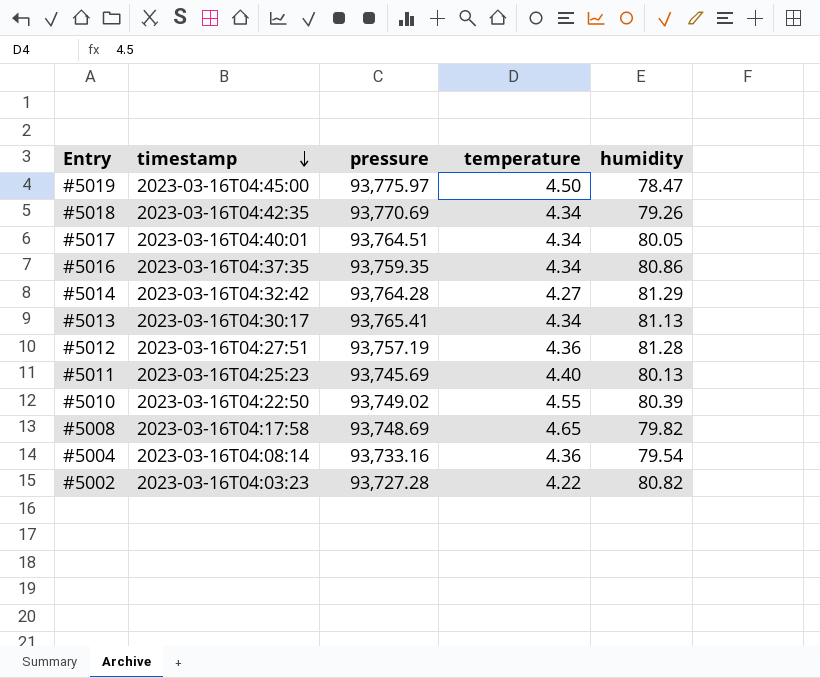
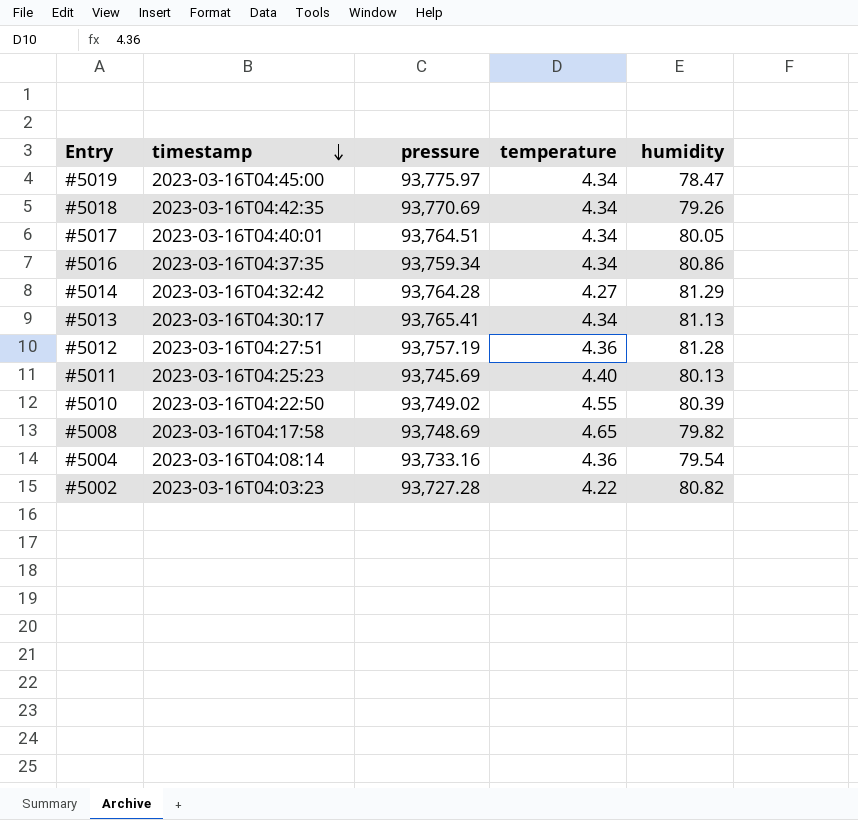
#5019 | temperature: 4.50 -> 4.34
#5016 | pressure: 93,759.35 -> 93,759.34

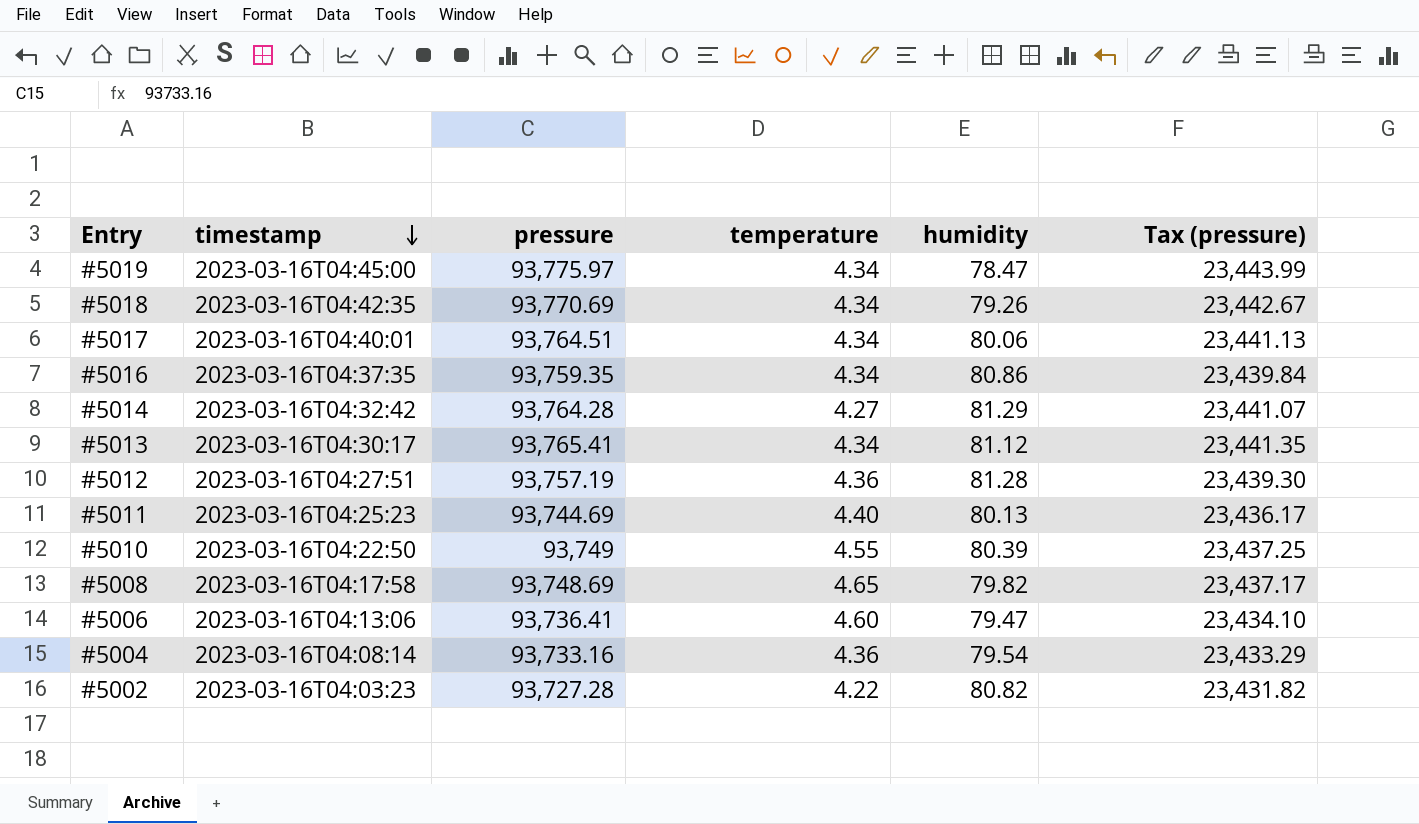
column Tax (pressure) | formula: none -> [pressure] * 0.25
#5017 | humidity: 80.05 -> 80.06
#5016 | pressure: 93,759.34 -> 93,759.35
#5013 | humidity: 81.13 -> 81.12
#5011 | pressure: 93,745.69 -> 93,744.69
#5010 | pressure: 93,749.02 -> 93,749
row #5006: none -> 2023-03-16T04:13:06 | 93,736.41 | 4.60 | 79.47 | 23,434.10

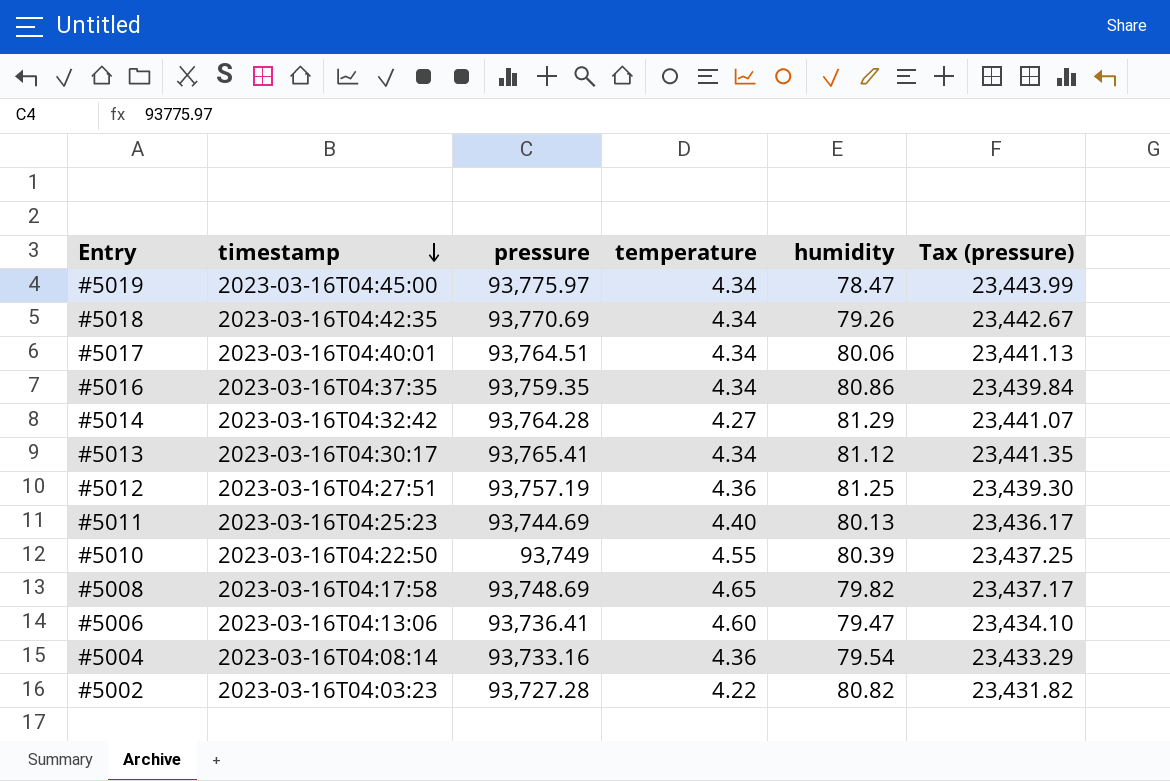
#5012 | humidity: 81.28 -> 81.25

